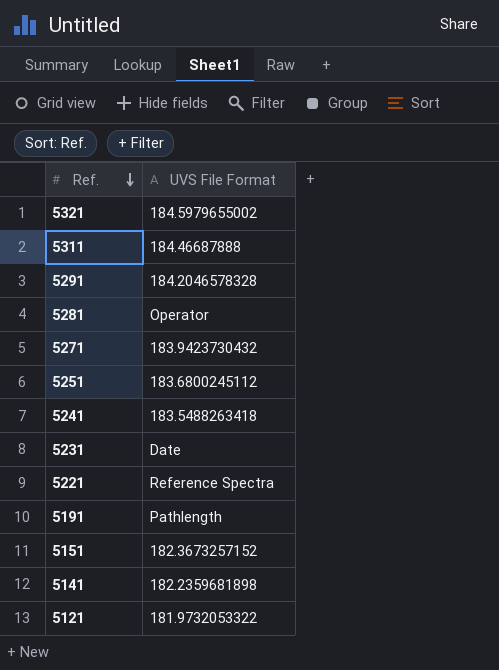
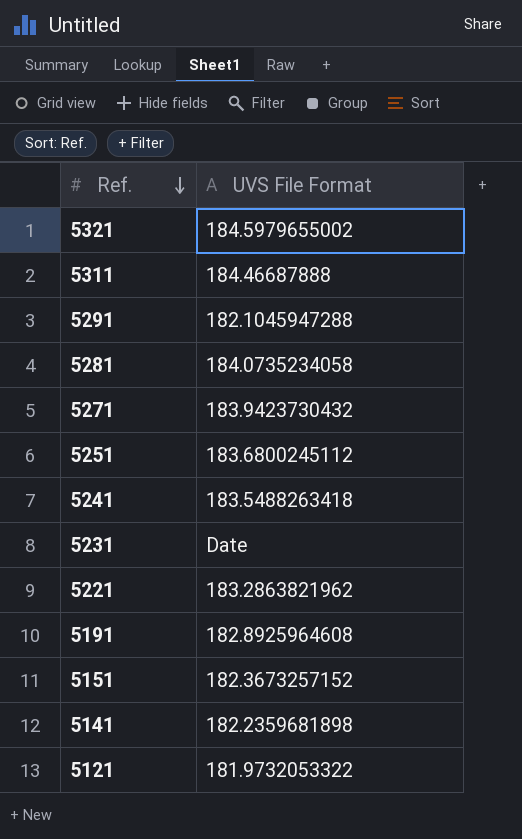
5291 | UVS File Format: 184.2046578328 -> 182.1045947288
5281 | UVS File Format: Operator -> 184.0735234058
5221 | UVS File Format: Reference Spectra -> 183.2863821962
5191 | UVS File Format: Pathlength -> 182.8925964608

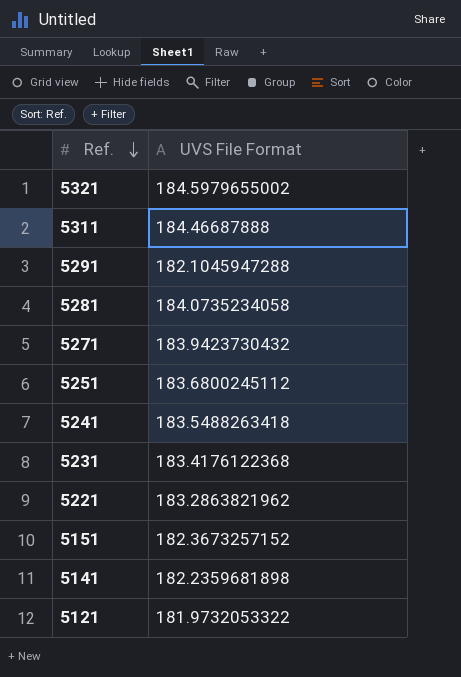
row 5191: 182.8925964608 -> none
5231 | UVS File Format: Date -> 183.4176122368

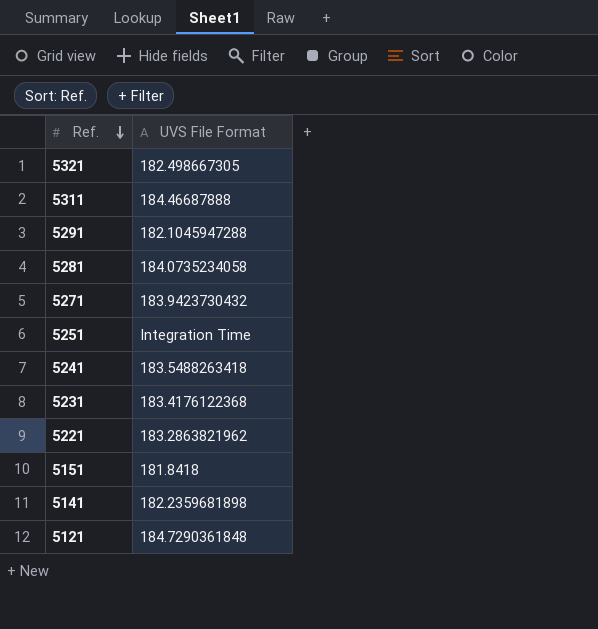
5321 | UVS File Format: 184.5979655002 -> 182.498667305
5251 | UVS File Format: 183.6800245112 -> Integration Time
5151 | UVS File Format: 182.3673257152 -> 181.8418
5121 | UVS File Format: 181.9732053322 -> 184.7290361848

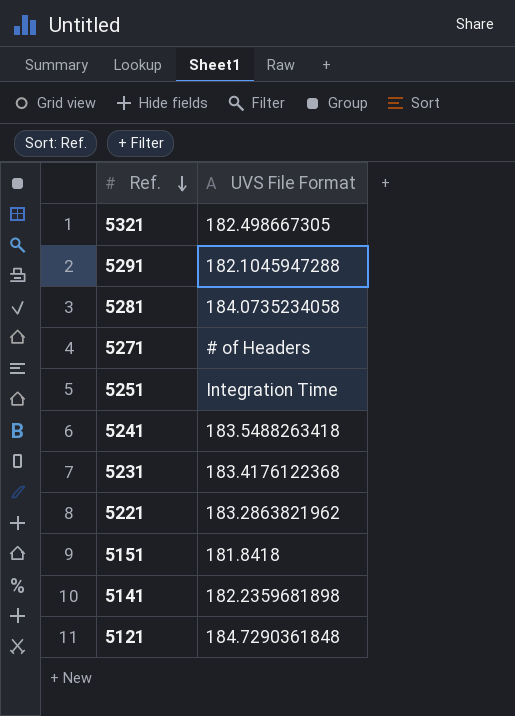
row 5311: 184.46687888 -> none
5271 | UVS File Format: 183.9423730432 -> # of Headers

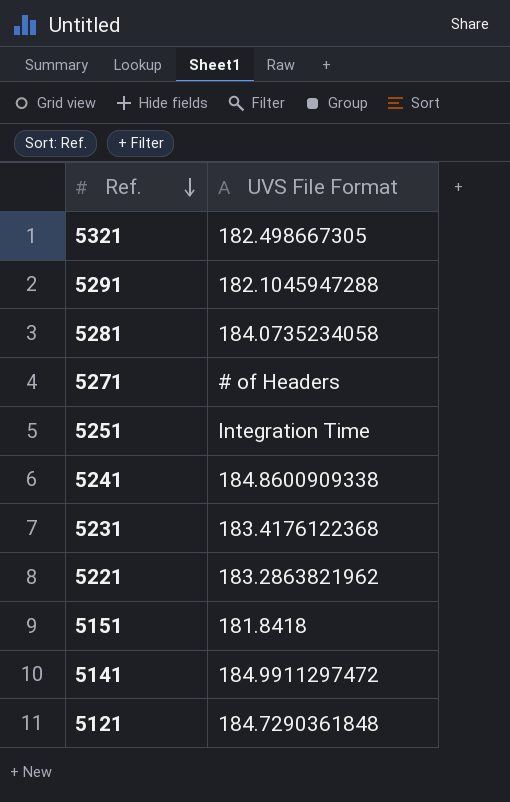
5241 | UVS File Format: 183.5488263418 -> 184.8600909338
5141 | UVS File Format: 182.2359681898 -> 184.9911297472

